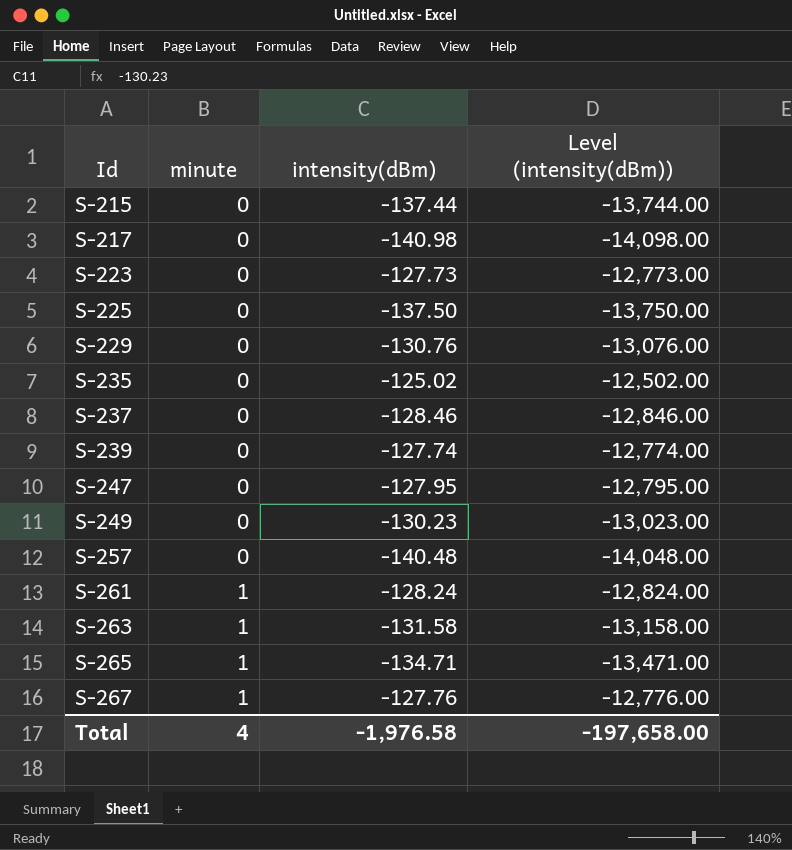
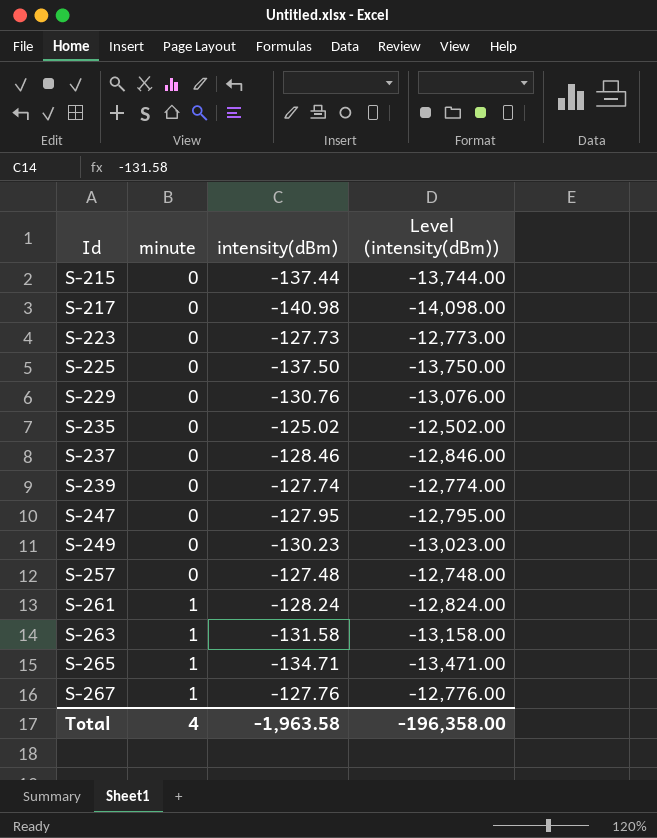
S-257 | intensity(dBm): -140.48 -> -127.48
S-257 | Level (intensity(dBm)): -14,048.00 -> -12,748.00
Total | intensity(dBm): -1,976.58 -> -1,963.58
Total | Level (intensity(dBm)): -197,658.00 -> -196,358.00

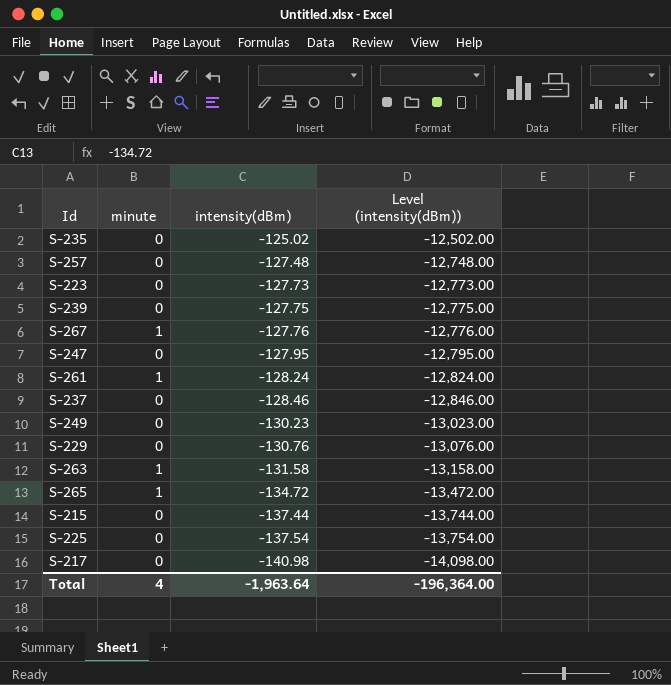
row order: Id ascending -> intensity(dBm) descending
S-239 | intensity(dBm): -127.74 -> -127.75
S-239 | Level (intensity(dBm)): -12,774.00 -> -12,775.00
S-265 | intensity(dBm): -134.71 -> -134.72
S-265 | Level (intensity(dBm)): -13,471.00 -> -13,472.00
S-225 | intensity(dBm): -137.50 -> -137.54
S-225 | Level (intensity(dBm)): -13,750.00 -> -13,754.00
Total | intensity(dBm): -1,963.58 -> -1,963.64
Total | Level (intensity(dBm)): -196,358.00 -> -196,364.00

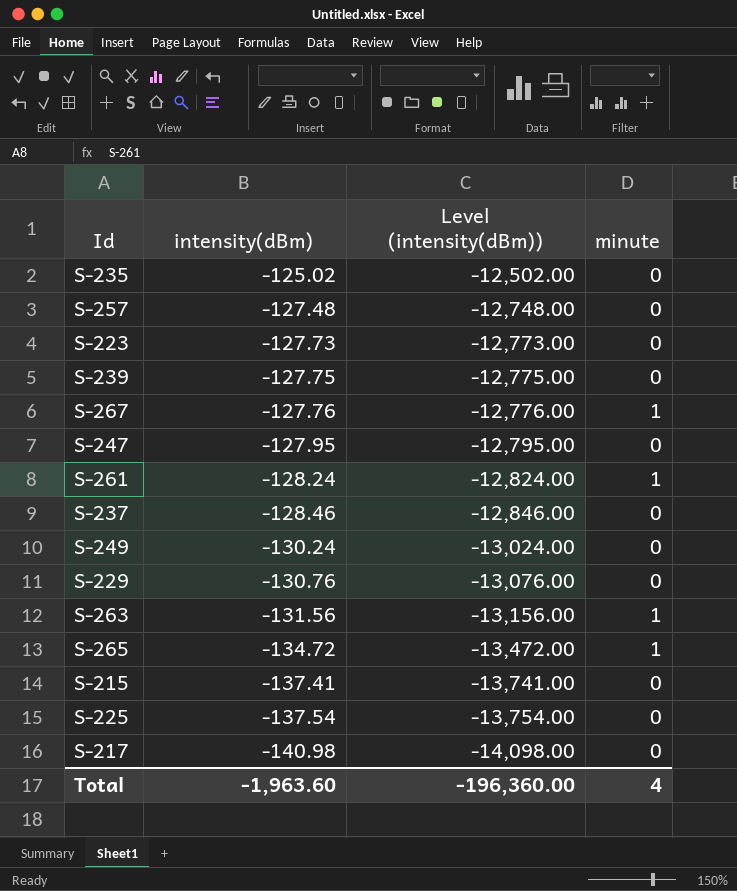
column minute | position: 2 -> 4
S-249 | intensity(dBm): -130.23 -> -130.24
S-249 | Level (intensity(dBm)): -13,023.00 -> -13,024.00
S-263 | intensity(dBm): -131.58 -> -131.56
S-263 | Level (intensity(dBm)): -13,158.00 -> -13,156.00
S-215 | intensity(dBm): -137.44 -> -137.41
S-215 | Level (intensity(dBm)): -13,744.00 -> -13,741.00
Total | intensity(dBm): -1,963.64 -> -1,963.60
Total | Level (intensity(dBm)): -196,364.00 -> -196,360.00

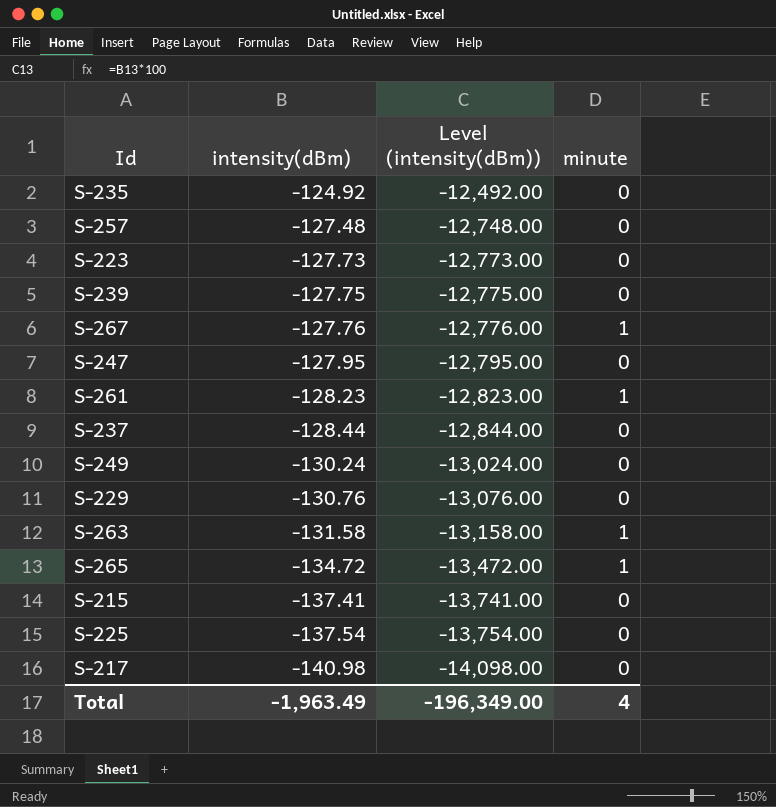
S-235 | intensity(dBm): -125.02 -> -124.92
S-235 | Level (intensity(dBm)): -12,502.00 -> -12,492.00
S-261 | intensity(dBm): -128.24 -> -128.23
S-261 | Level (intensity(dBm)): -12,824.00 -> -12,823.00
S-237 | intensity(dBm): -128.46 -> -128.44
S-237 | Level (intensity(dBm)): -12,846.00 -> -12,844.00
S-263 | intensity(dBm): -131.56 -> -131.58
S-263 | Level (intensity(dBm)): -13,156.00 -> -13,158.00
Total | intensity(dBm): -1,963.60 -> -1,963.49
Total | Level (intensity(dBm)): -196,360.00 -> -196,349.00

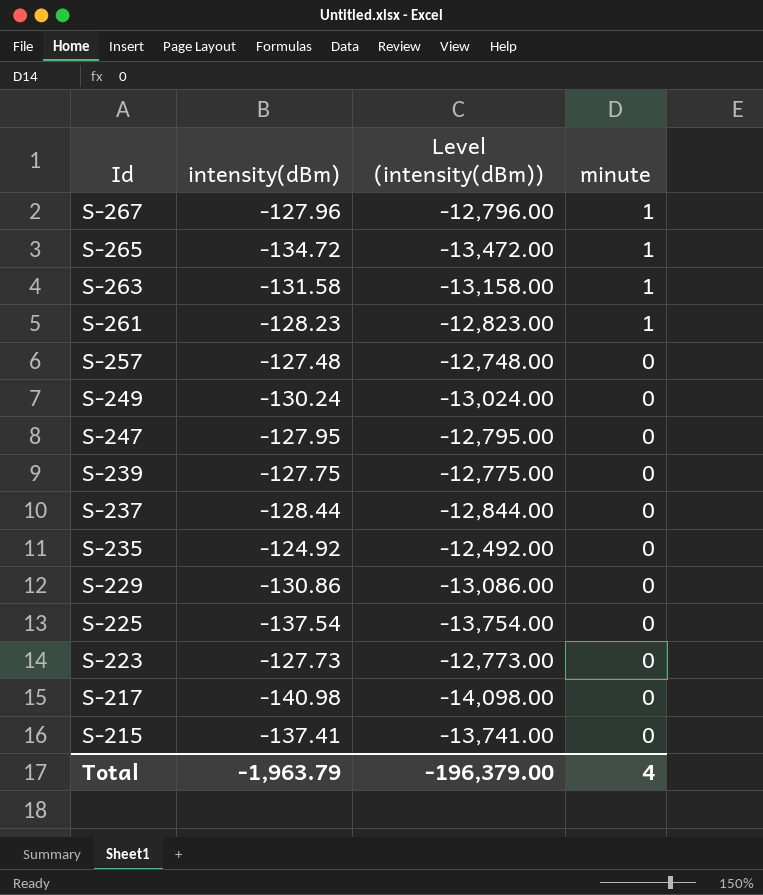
row order: intensity(dBm) descending -> Id descending
S-267 | intensity(dBm): -127.76 -> -127.96
S-267 | Level (intensity(dBm)): -12,776.00 -> -12,796.00
S-229 | intensity(dBm): -130.76 -> -130.86
S-229 | Level (intensity(dBm)): -13,076.00 -> -13,086.00
Total | intensity(dBm): -1,963.49 -> -1,963.79
Total | Level (intensity(dBm)): -196,349.00 -> -196,379.00

